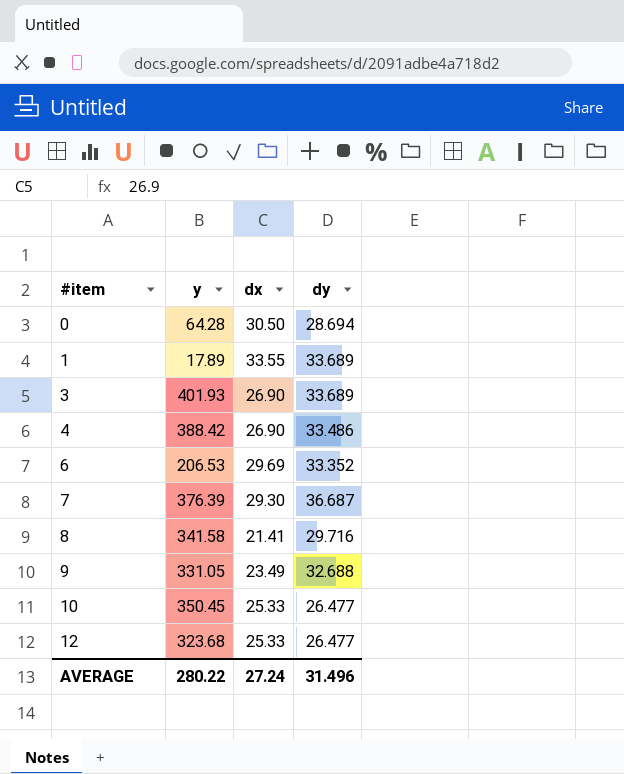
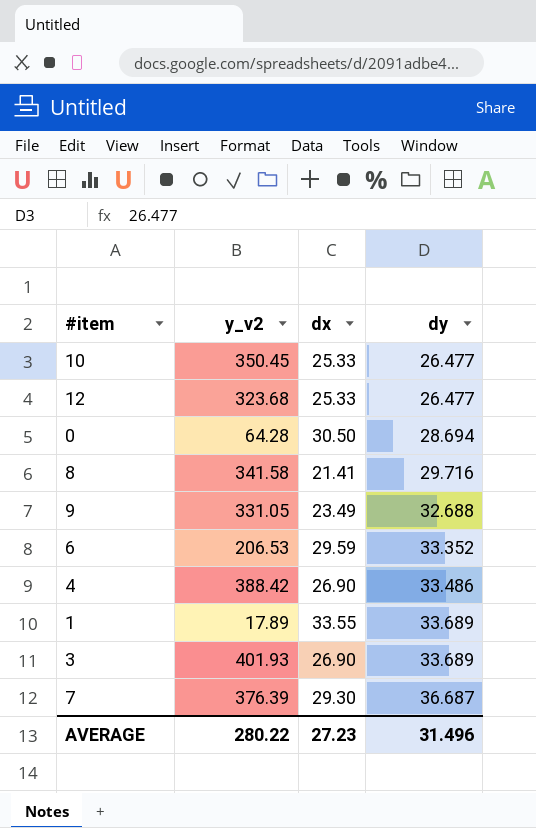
row order: #item ascending -> dy ascending
column name: y -> y_v2
6 | dx: 29.69 -> 29.59
AVERAGE | dx: 27.24 -> 27.23

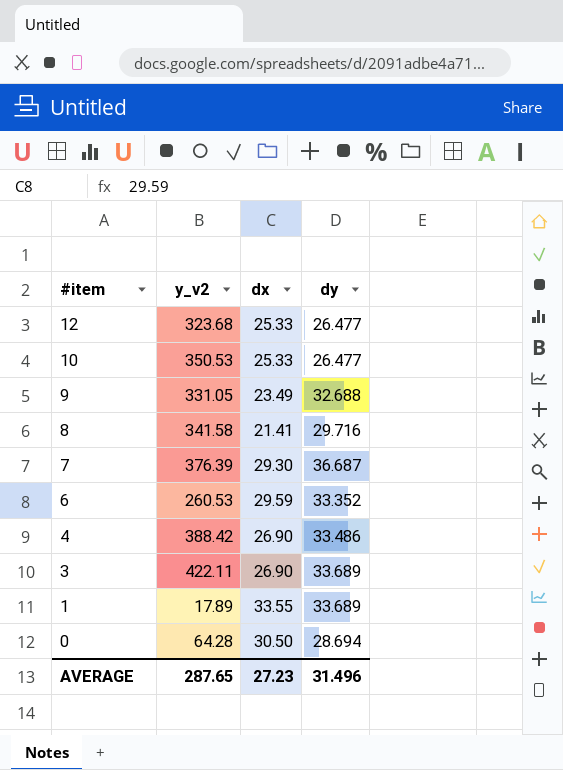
row order: dy ascending -> #item descending
10 | y_v2: 350.45 -> 350.53
6 | y_v2: 206.53 -> 260.53
3 | y_v2: 401.93 -> 422.11
AVERAGE | y_v2: 280.22 -> 287.65

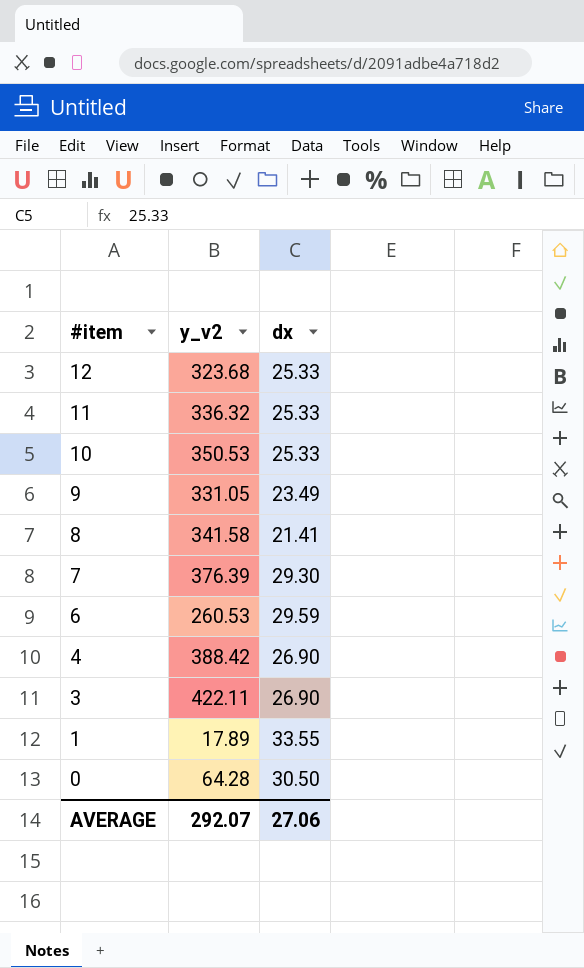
column dy | position: 4 -> none
row 11: none -> 336.32 | 25.33
AVERAGE | y_v2: 287.65 -> 292.07
AVERAGE | dx: 27.23 -> 27.06

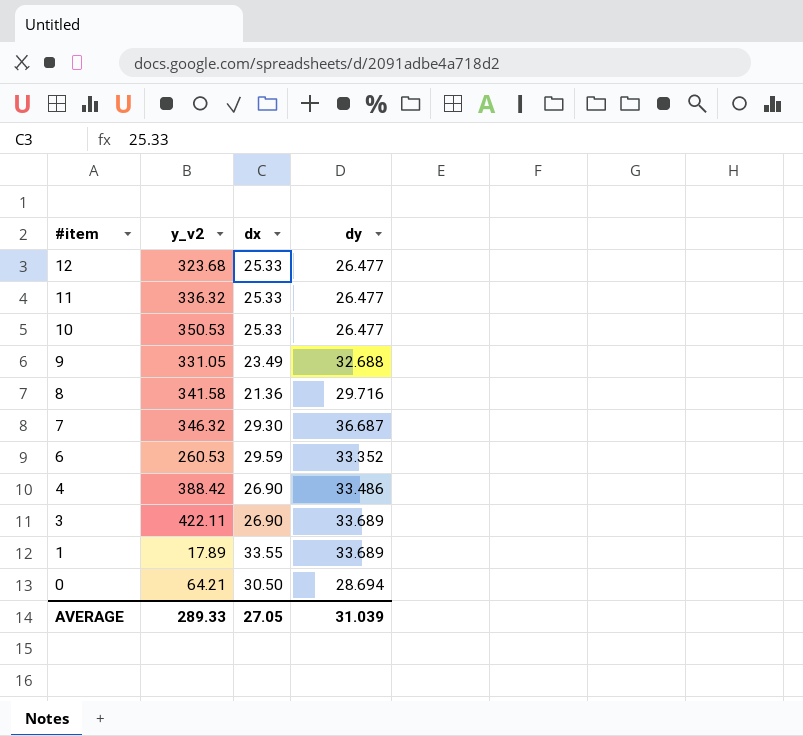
column dy | position: none -> 4
8 | dx: 21.41 -> 21.36
7 | y_v2: 376.39 -> 346.32
0 | y_v2: 64.28 -> 64.21
AVERAGE | y_v2: 292.07 -> 289.33
AVERAGE | dx: 27.06 -> 27.05

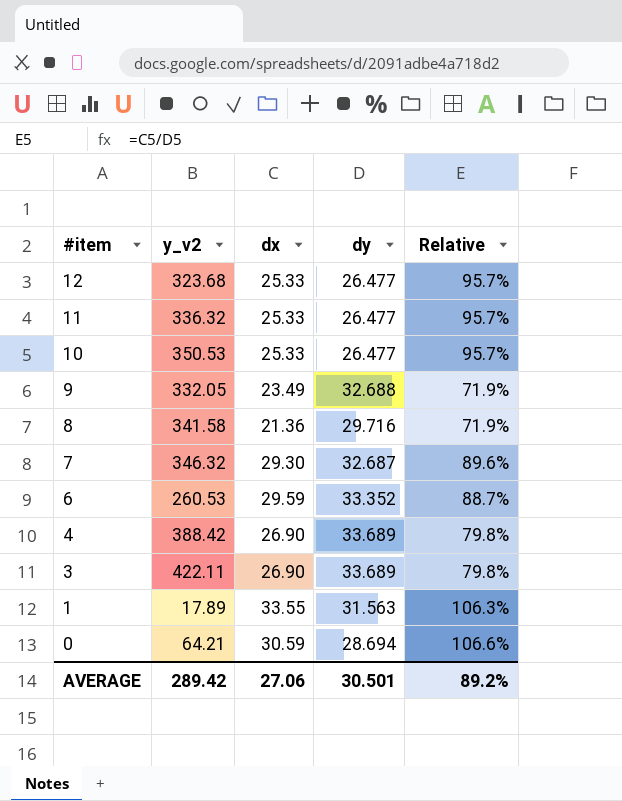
column Relative | formula: none -> [dx] / [dy]
9 | y_v2: 331.05 -> 332.05
7 | dy: 36.687 -> 32.687
4 | dy: 33.486 -> 33.689
1 | dy: 33.689 -> 31.563
0 | dx: 30.50 -> 30.59
AVERAGE | y_v2: 289.33 -> 289.42
AVERAGE | dx: 27.05 -> 27.06
AVERAGE | dy: 31.039 -> 30.501

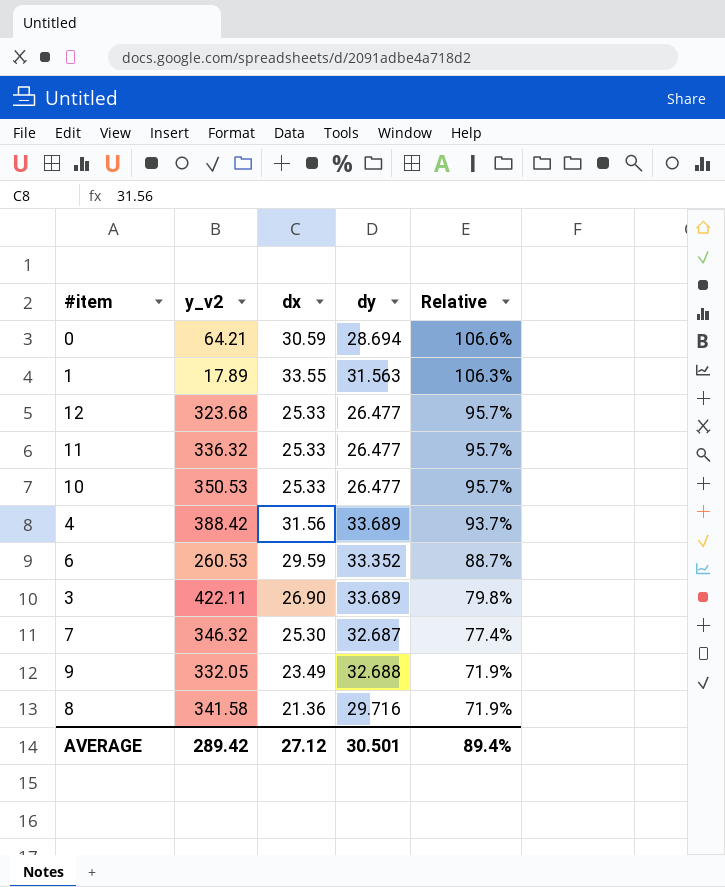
row order: #item descending -> Relative descending
4 | dx: 26.90 -> 31.56
4 | Relative: 79.8% -> 93.7%
7 | dx: 29.30 -> 25.30
7 | Relative: 89.6% -> 77.4%
AVERAGE | dx: 27.06 -> 27.12
AVERAGE | Relative: 89.2% -> 89.4%

